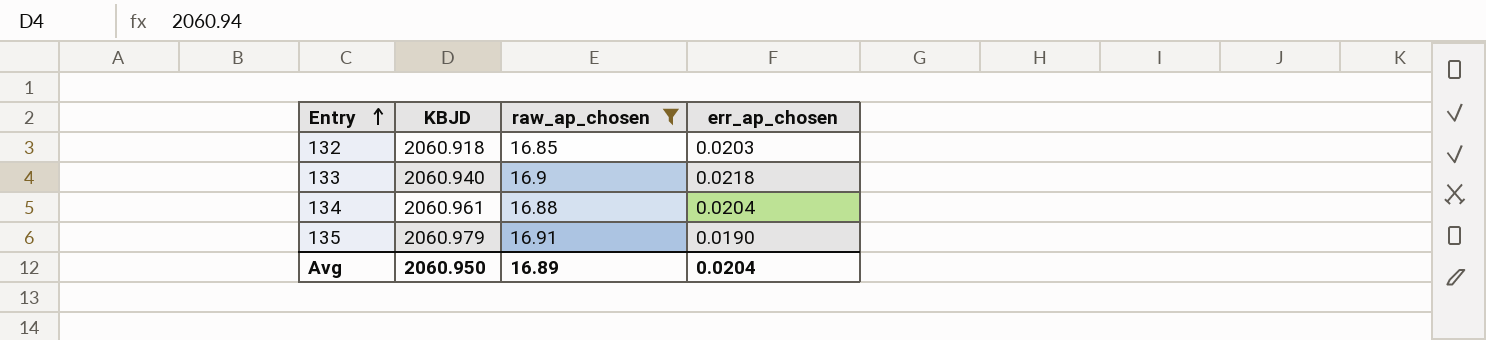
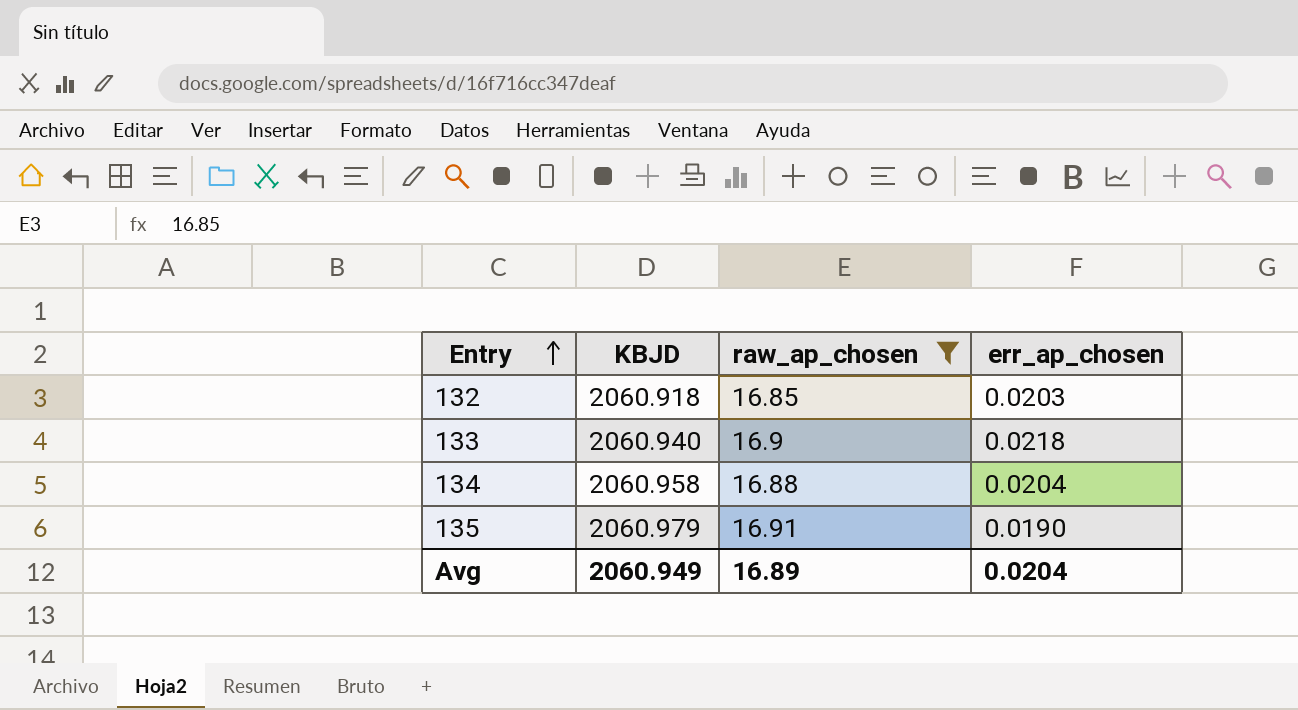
134 | KBJD: 2060.961 -> 2060.958
Avg | KBJD: 2060.950 -> 2060.949

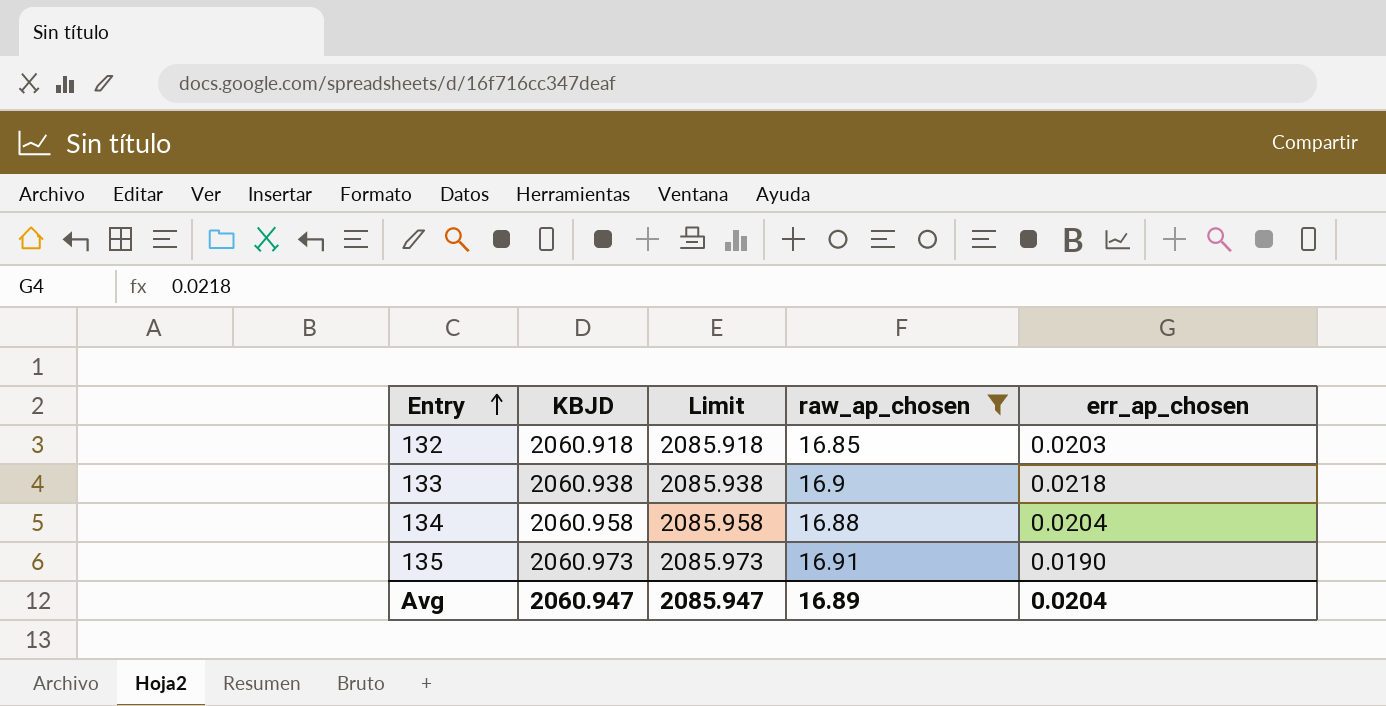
column Limit | formula: none -> [KBJD] + 25
133 | KBJD: 2060.940 -> 2060.938
135 | KBJD: 2060.979 -> 2060.973
Avg | KBJD: 2060.949 -> 2060.947

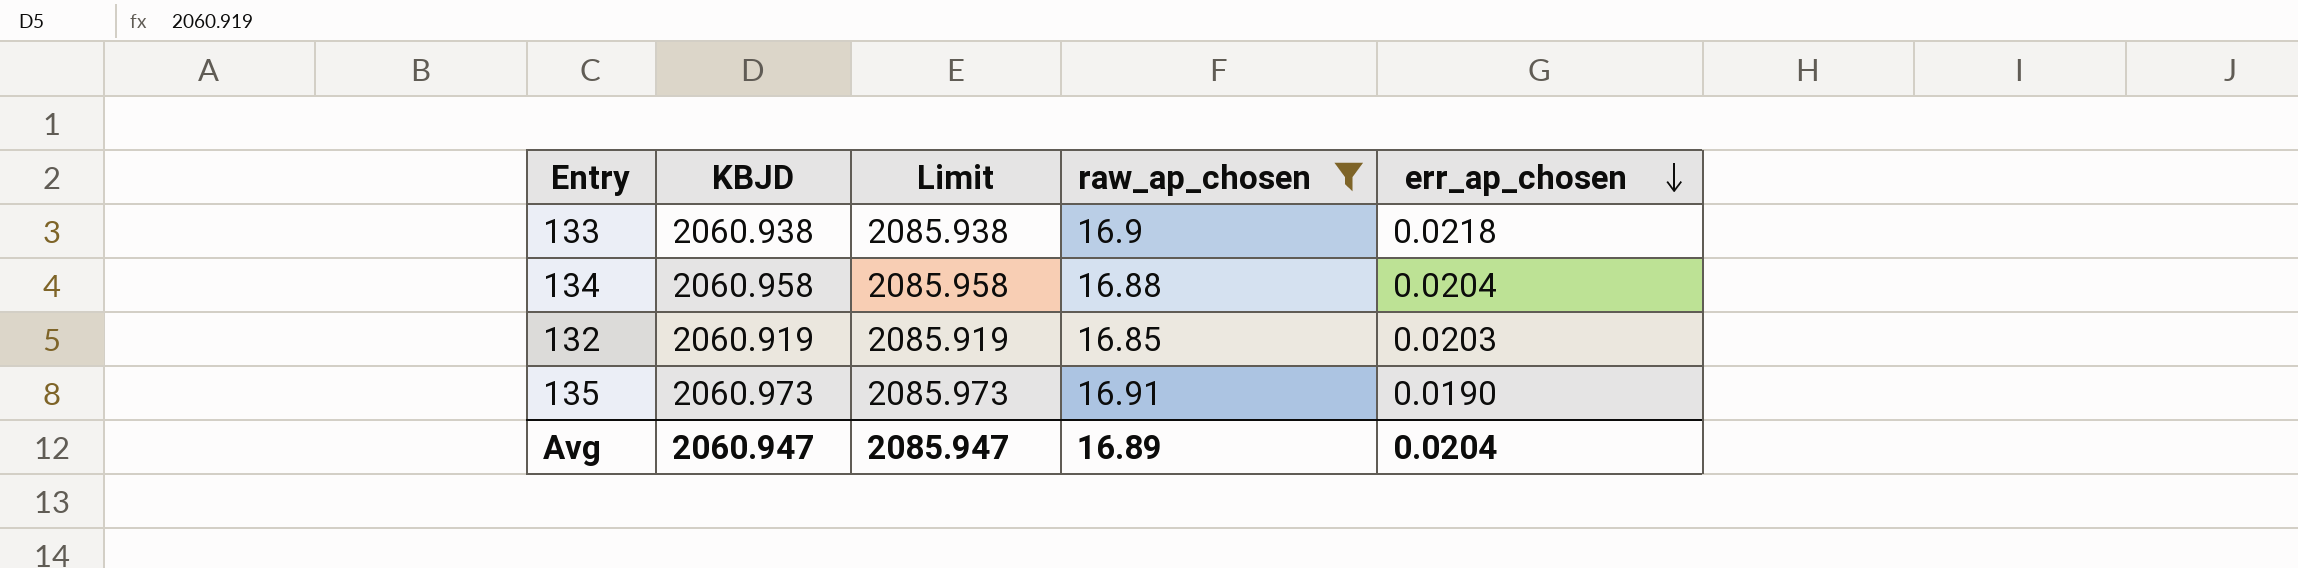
row order: Entry ascending -> err_ap_chosen descending
132 | KBJD: 2060.918 -> 2060.919
132 | Limit: 2085.918 -> 2085.919

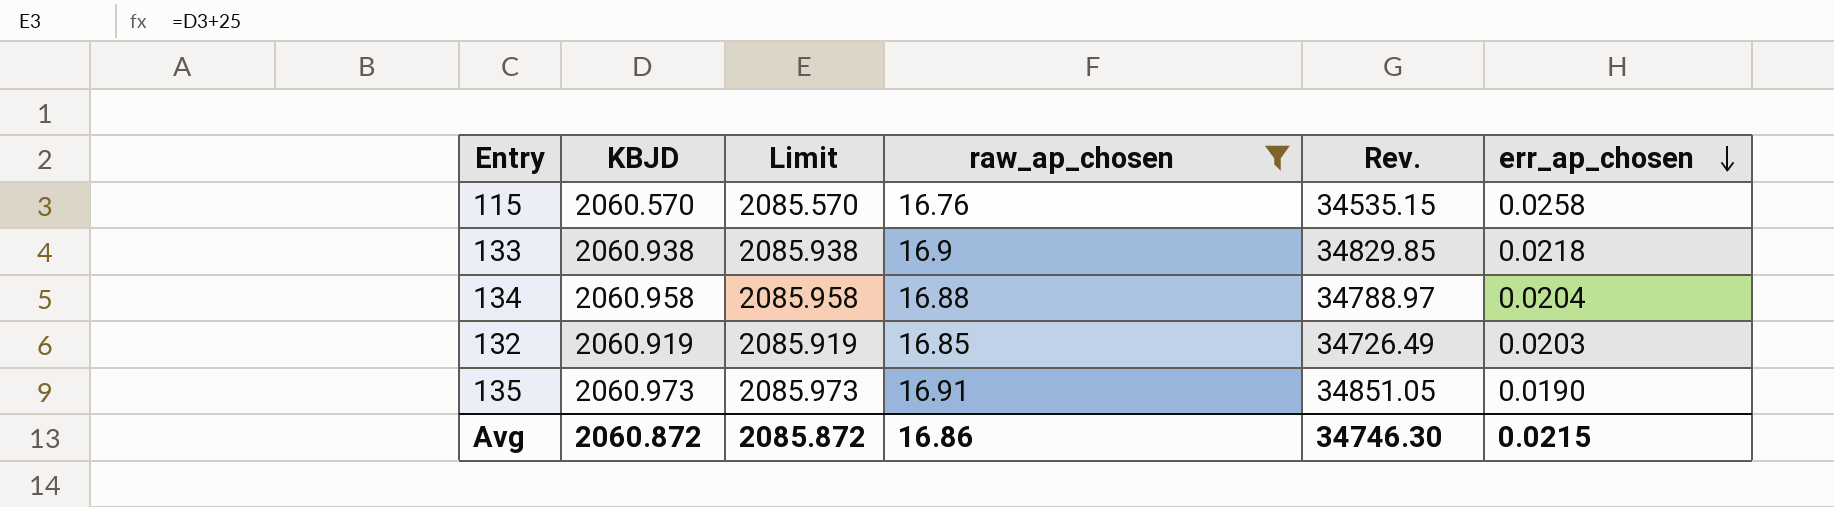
column Rev. | formula: none -> [KBJD] * [raw_ap_chosen]
row 115: none -> 2060.570 | 2085.570 | 16.76 | 34535.15 | 0.0258
Avg | KBJD: 2060.947 -> 2060.872
Avg | Limit: 2085.947 -> 2085.872
Avg | raw_ap_chosen: 16.89 -> 16.86
Avg | err_ap_chosen: 0.0204 -> 0.0215

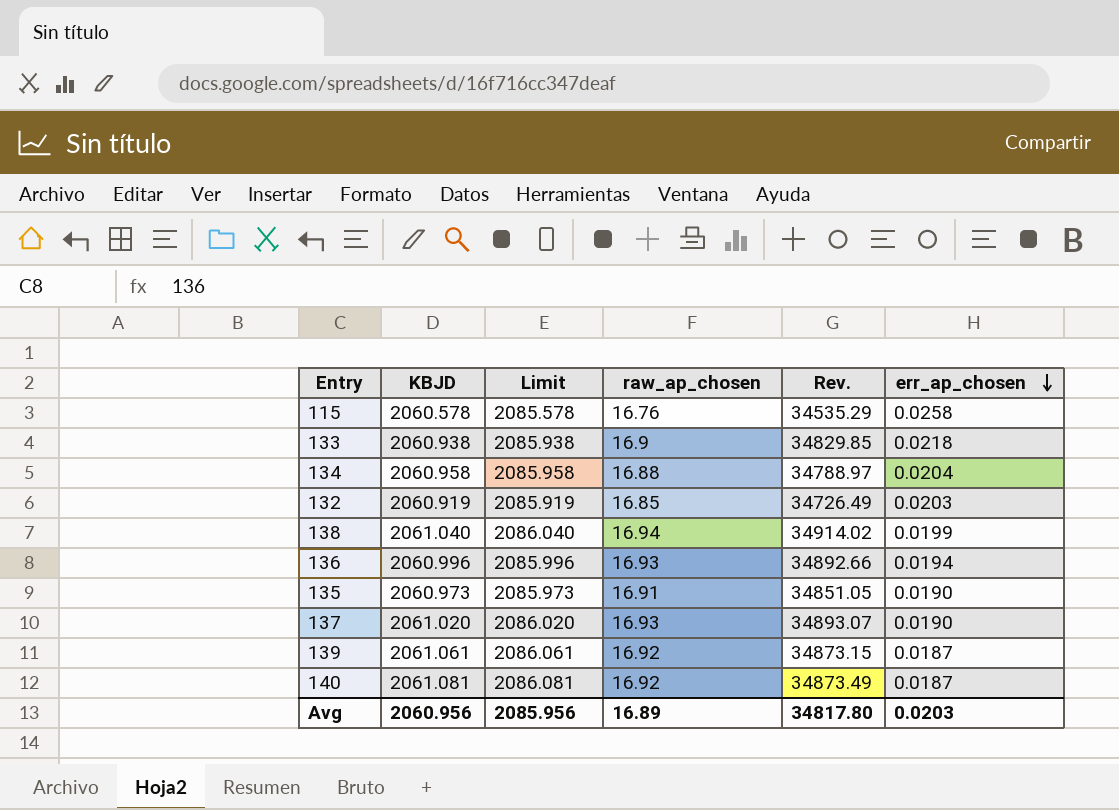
filter: raw_ap_chosen <= 16.91 -> none
115 | KBJD: 2060.570 -> 2060.578
115 | Limit: 2085.570 -> 2085.578
115 | Rev.: 34535.15 -> 34535.29
Avg | KBJD: 2060.872 -> 2060.956
Avg | Limit: 2085.872 -> 2085.956
Avg | raw_ap_chosen: 16.86 -> 16.89
Avg | Rev.: 34746.30 -> 34817.80
Avg | err_ap_chosen: 0.0215 -> 0.0203

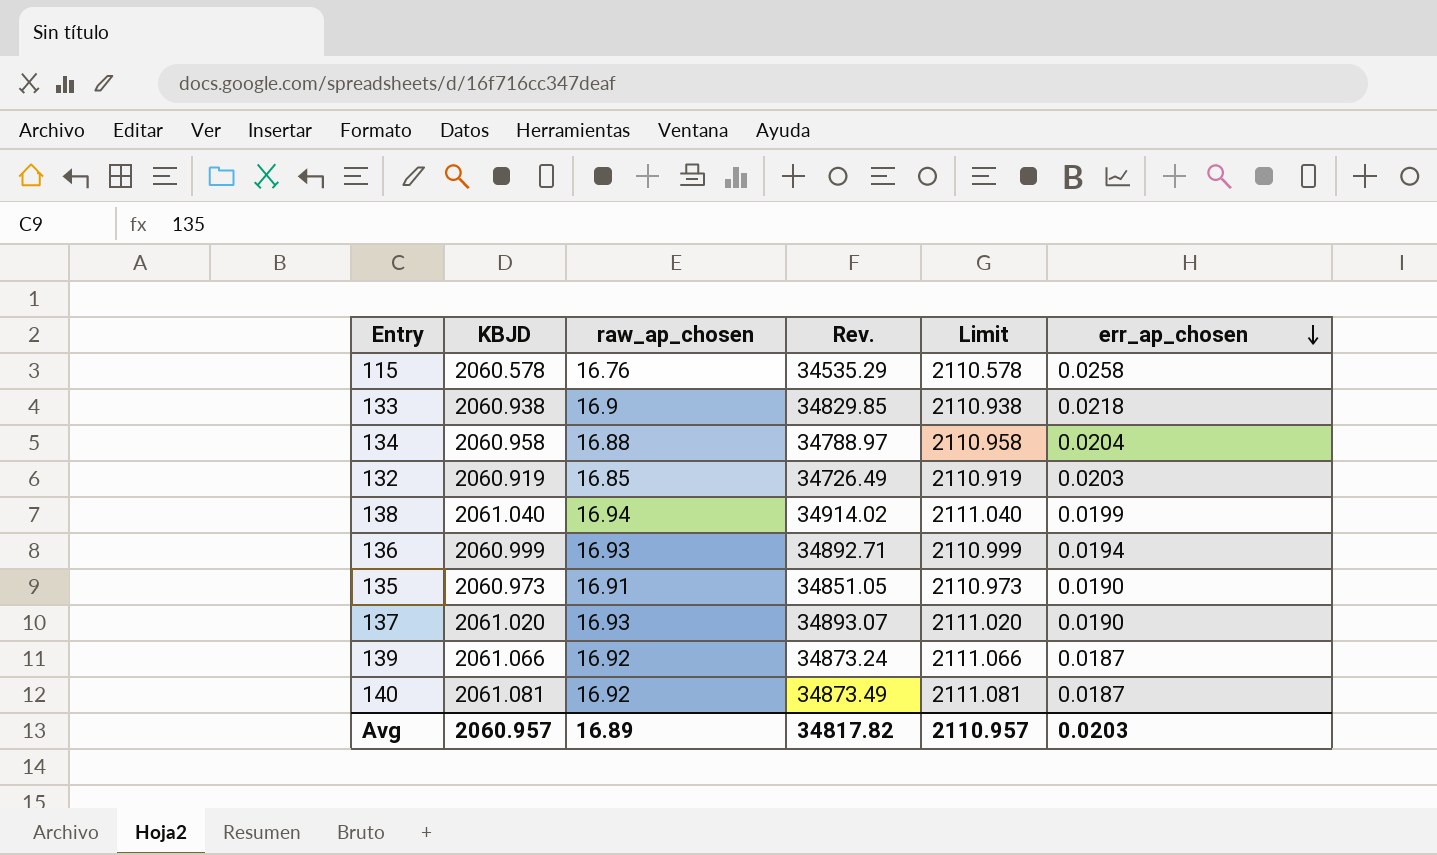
column Limit | formula: [KBJD] + 25 -> [KBJD] + 50
column Limit | position: 3 -> 5
136 | KBJD: 2060.996 -> 2060.999
136 | Rev.: 34892.66 -> 34892.71
139 | KBJD: 2061.061 -> 2061.066
139 | Rev.: 34873.15 -> 34873.24
Avg | KBJD: 2060.956 -> 2060.957
Avg | Rev.: 34817.80 -> 34817.82
Avg | Limit: 2085.956 -> 2110.957

